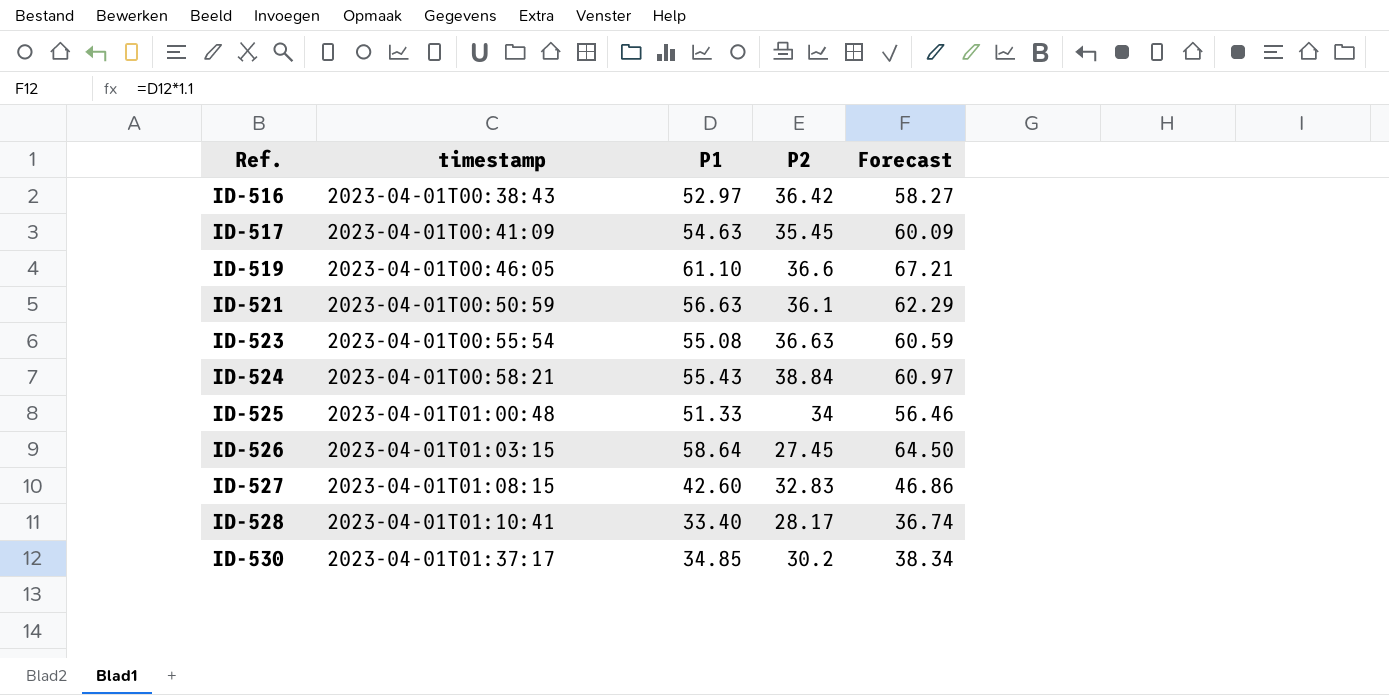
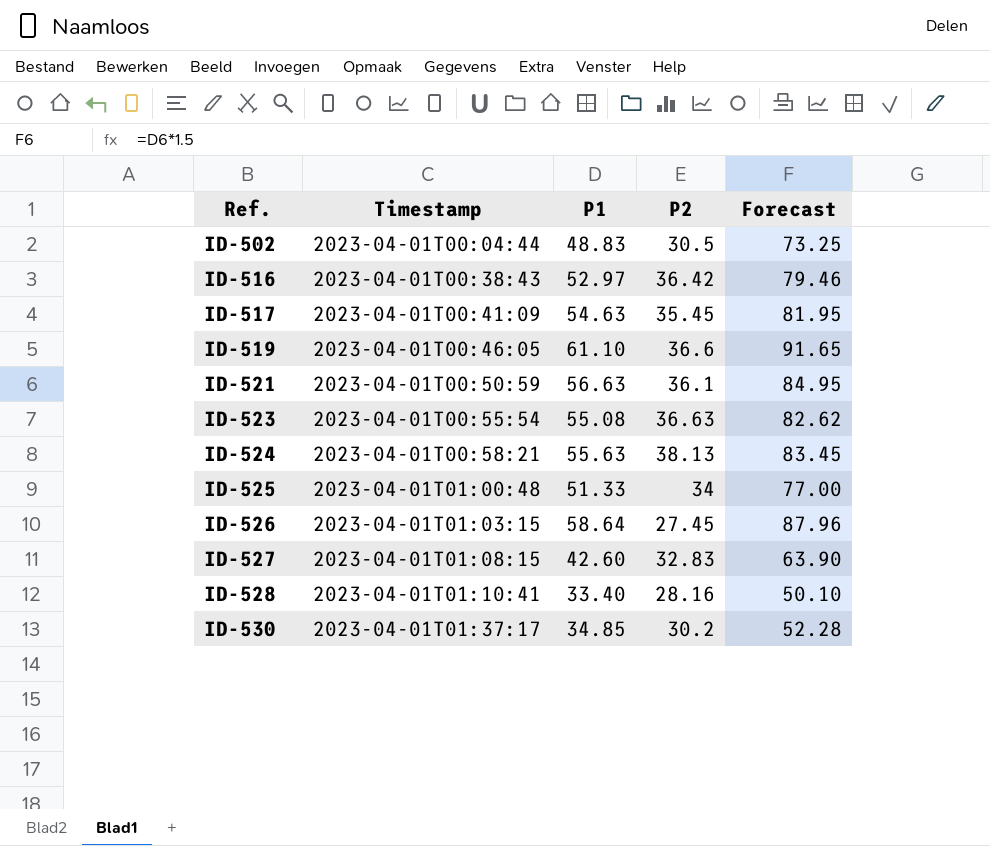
column name: timestamp -> Timestamp
column Forecast | formula: [P1] * 1.1 -> [P1] * 1.5
row ID-502: none -> 2023-04-01T00:04:44 | 48.83 | 30.5 | 73.25
ID-524 | P1: 55.43 -> 55.63
ID-524 | P2: 38.84 -> 38.13
ID-528 | P2: 28.17 -> 28.16

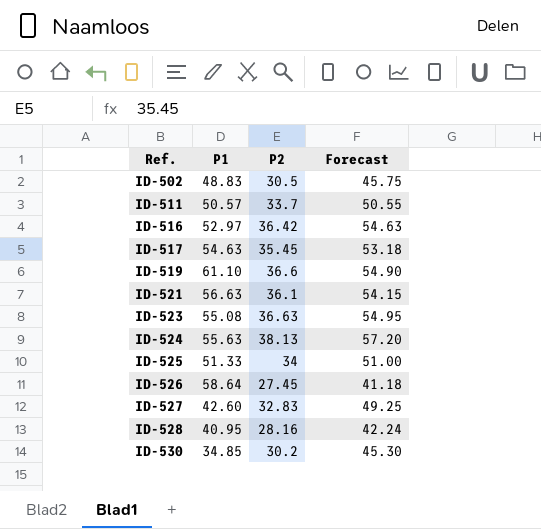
column Timestamp | position: 2 -> none
column Forecast | formula: [P1] * 1.5 -> [P2] * 1.5
row ID-511: none -> 50.57 | 33.7 | 50.55
ID-528 | P1: 33.40 -> 40.95

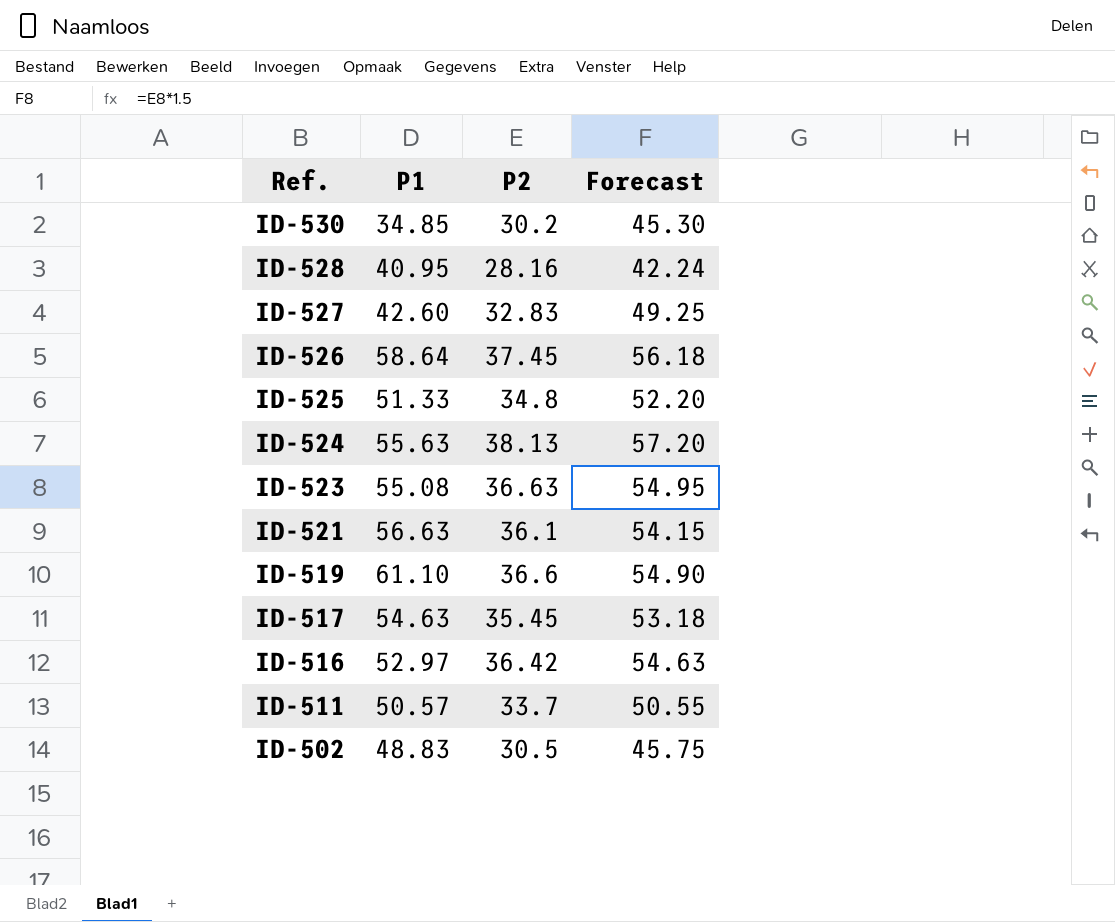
row order: Ref. ascending -> Ref. descending
ID-526 | P2: 27.45 -> 37.45
ID-526 | Forecast: 41.18 -> 56.18
ID-525 | P2: 34 -> 34.8
ID-525 | Forecast: 51.00 -> 52.20

